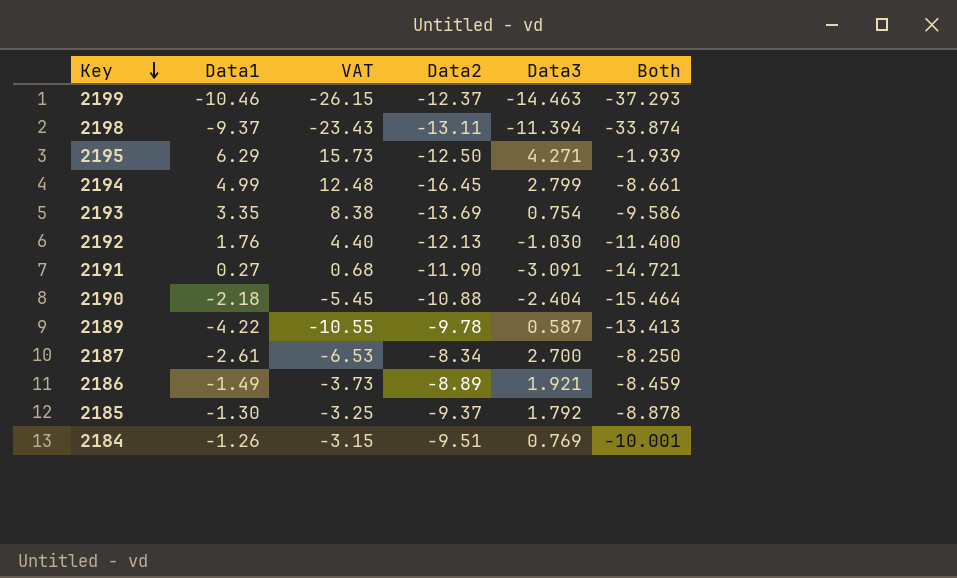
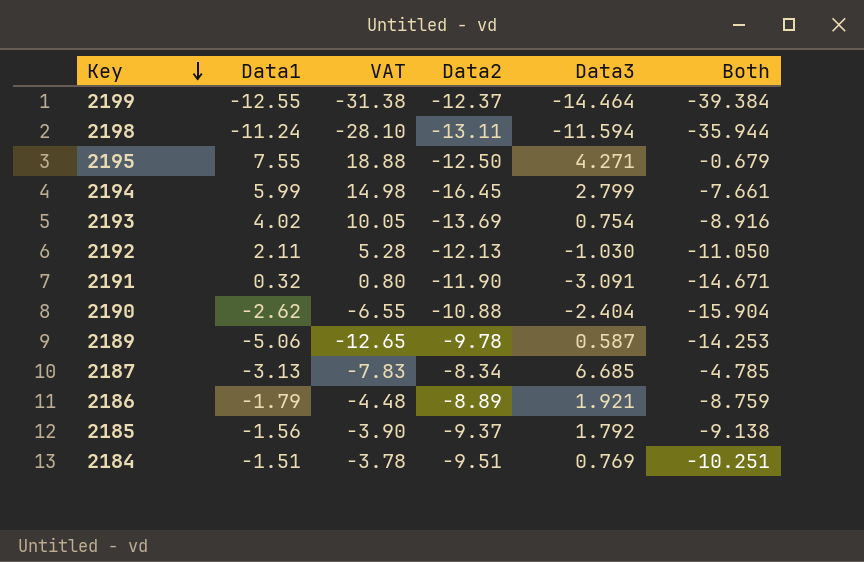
2199 | Data1: -10.46 -> -12.55
2199 | VAT: -26.15 -> -31.38
2199 | Data3: -14.463 -> -14.464
2199 | Both: -37.293 -> -39.384
2198 | Data1: -9.37 -> -11.24
2198 | VAT: -23.43 -> -28.10
2198 | Data3: -11.394 -> -11.594
2198 | Both: -33.874 -> -35.944
2195 | Data1: 6.29 -> 7.55
2195 | VAT: 15.73 -> 18.88
2195 | Both: -1.939 -> -0.679
2194 | Data1: 4.99 -> 5.99
2194 | VAT: 12.48 -> 14.98
2194 | Both: -8.661 -> -7.661
2193 | Data1: 3.35 -> 4.02
2193 | VAT: 8.38 -> 10.05
2193 | Both: -9.586 -> -8.916
2192 | Data1: 1.76 -> 2.11
2192 | VAT: 4.40 -> 5.28
2192 | Both: -11.400 -> -11.050
2191 | Data1: 0.27 -> 0.32
2191 | VAT: 0.68 -> 0.80
2191 | Both: -14.721 -> -14.671
2190 | Data1: -2.18 -> -2.62
2190 | VAT: -5.45 -> -6.55
2190 | Both: -15.464 -> -15.904
2189 | Data1: -4.22 -> -5.06
2189 | VAT: -10.55 -> -12.65
2189 | Both: -13.413 -> -14.253
2187 | Data1: -2.61 -> -3.13
2187 | VAT: -6.53 -> -7.83
2187 | Data3: 2.700 -> 6.685
2187 | Both: -8.250 -> -4.785
2186 | Data1: -1.49 -> -1.79
2186 | VAT: -3.73 -> -4.48
2186 | Both: -8.459 -> -8.759
2185 | Data1: -1.30 -> -1.56
2185 | VAT: -3.25 -> -3.90
2185 | Both: -8.878 -> -9.138
2184 | Data1: -1.26 -> -1.51
2184 | VAT: -3.15 -> -3.78
2184 | Both: -10.001 -> -10.251

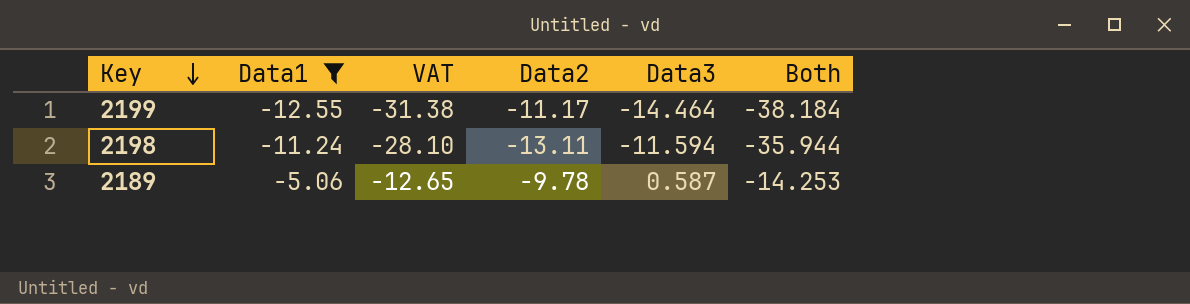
filter: none -> Data1 <= -5.06
2199 | Data2: -12.37 -> -11.17
2199 | Both: -39.384 -> -38.184

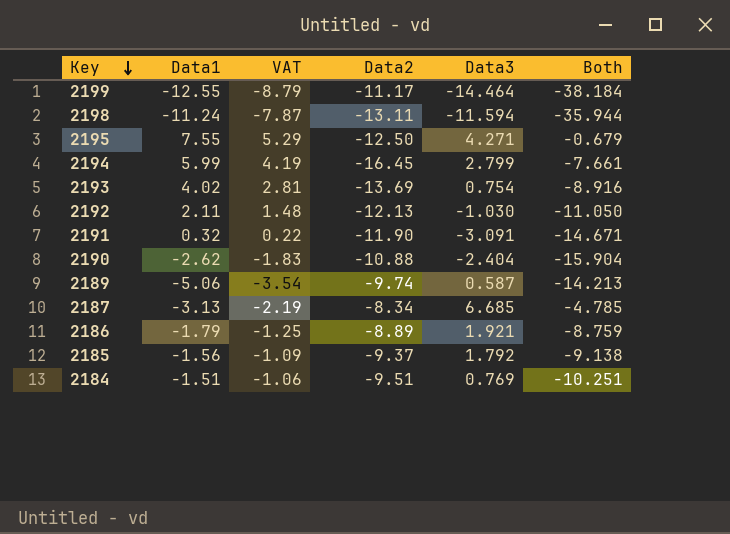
filter: Data1 <= -5.06 -> none
column VAT | formula: [Data1] * 2.5 -> [Data1] * 0.7
2189 | Data2: -9.78 -> -9.74
2189 | Both: -14.253 -> -14.213

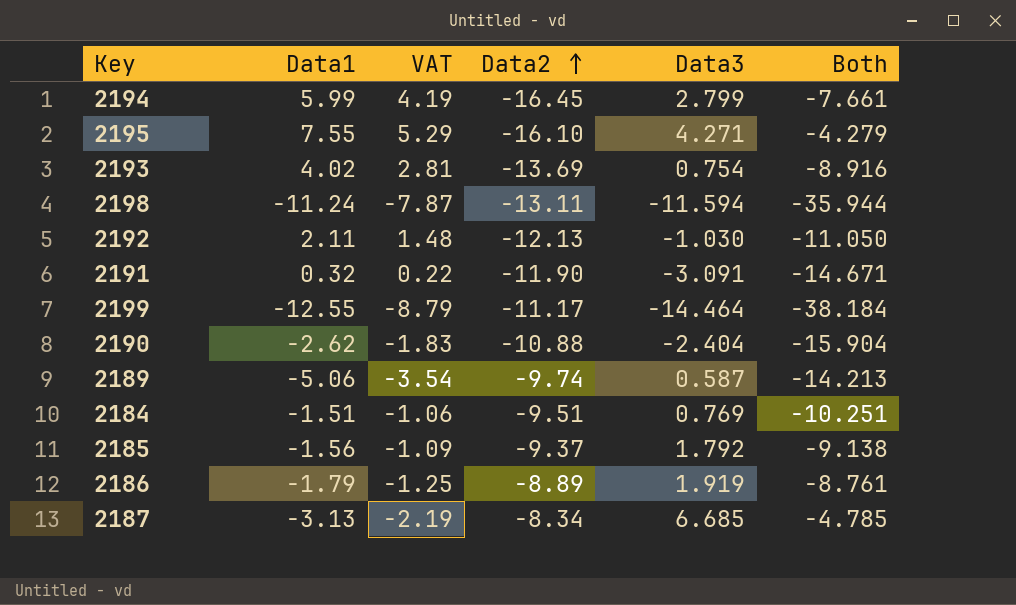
row order: Key descending -> Data2 ascending
2195 | Data2: -12.50 -> -16.10
2195 | Both: -0.679 -> -4.279
2186 | Data3: 1.921 -> 1.919
2186 | Both: -8.759 -> -8.761

